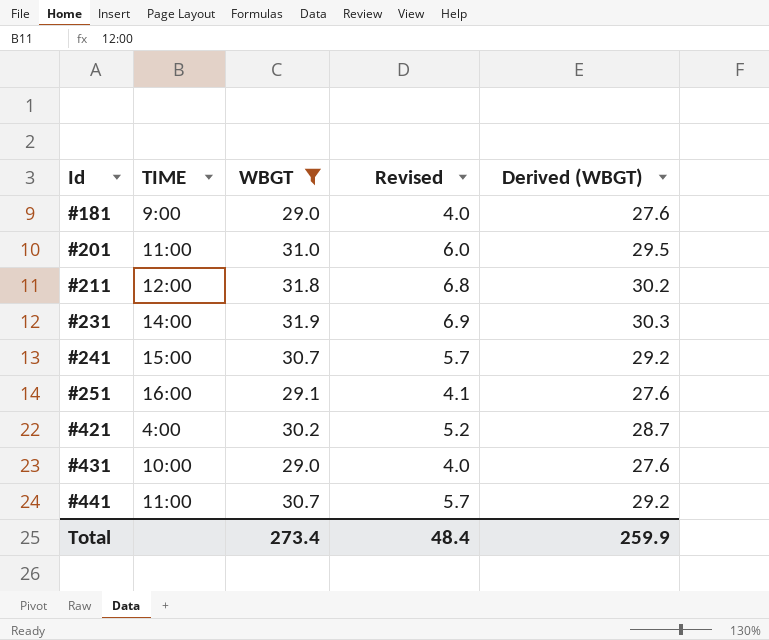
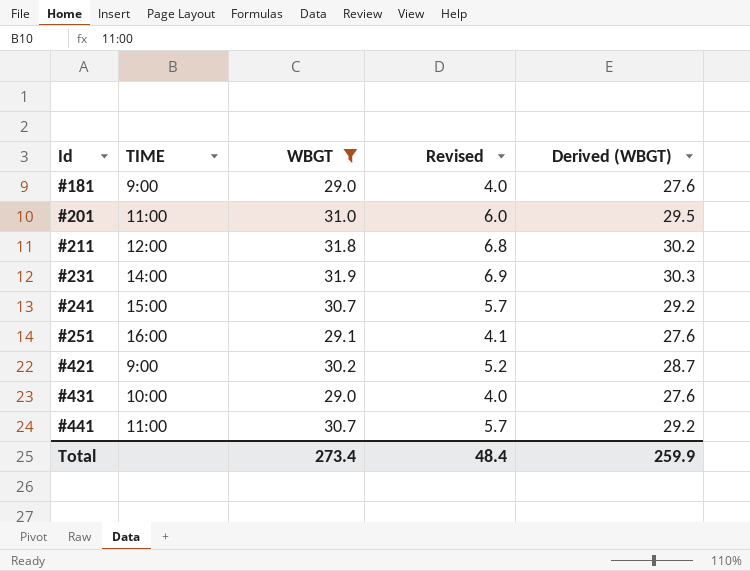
#421 | TIME: 4:00 -> 9:00

